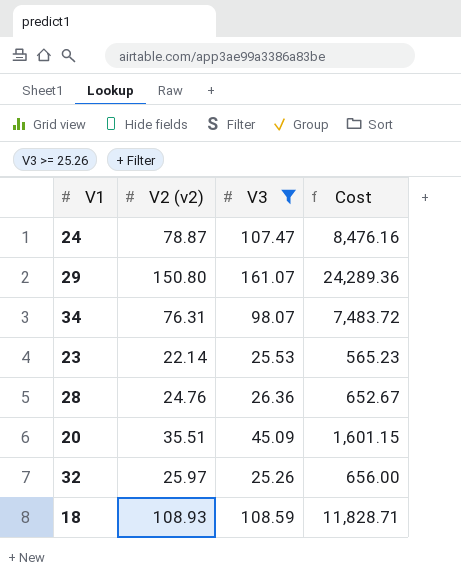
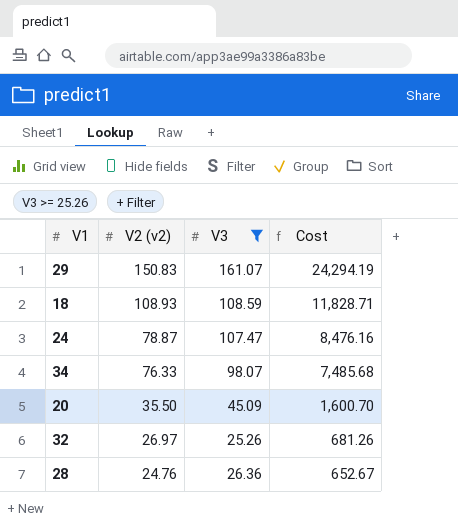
row order: none -> V2 (v2) descending
row 23: 22.14 | 25.53 | 565.23 -> none
29 | V2 (v2): 150.80 -> 150.83
29 | Cost: 24,289.36 -> 24,294.19
34 | V2 (v2): 76.31 -> 76.33
34 | Cost: 7,483.72 -> 7,485.68
20 | V2 (v2): 35.51 -> 35.50
20 | Cost: 1,601.15 -> 1,600.70
32 | V2 (v2): 25.97 -> 26.97
32 | Cost: 656.00 -> 681.26

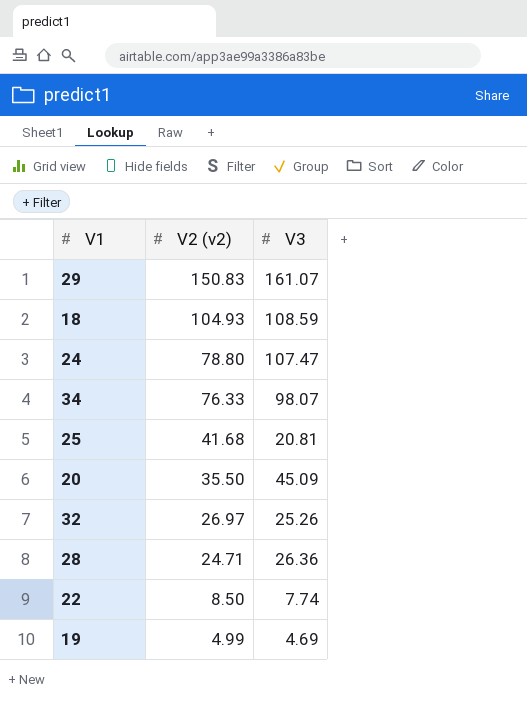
filter: V3 >= 25.26 -> none
column Cost | formula: [V2 (v2)] * [V3] -> none
18 | V2 (v2): 108.93 -> 104.93
24 | V2 (v2): 78.87 -> 78.80
28 | V2 (v2): 24.76 -> 24.71

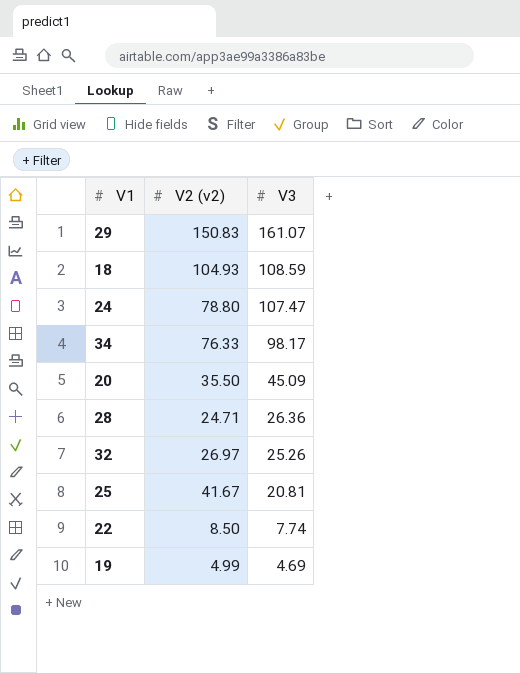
row order: V2 (v2) descending -> V3 descending
34 | V3: 98.07 -> 98.17
25 | V2 (v2): 41.68 -> 41.67

